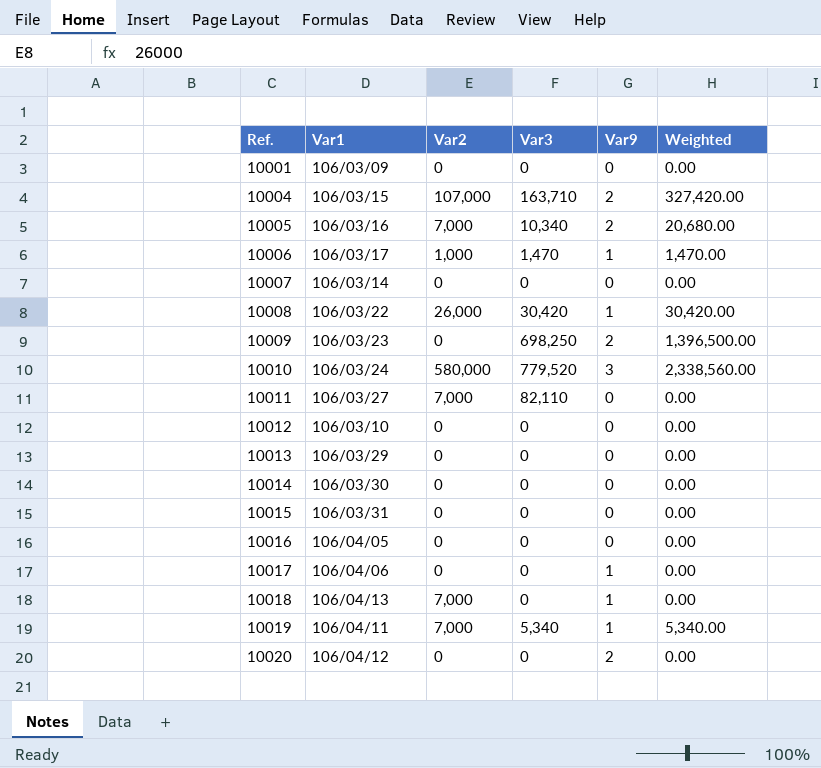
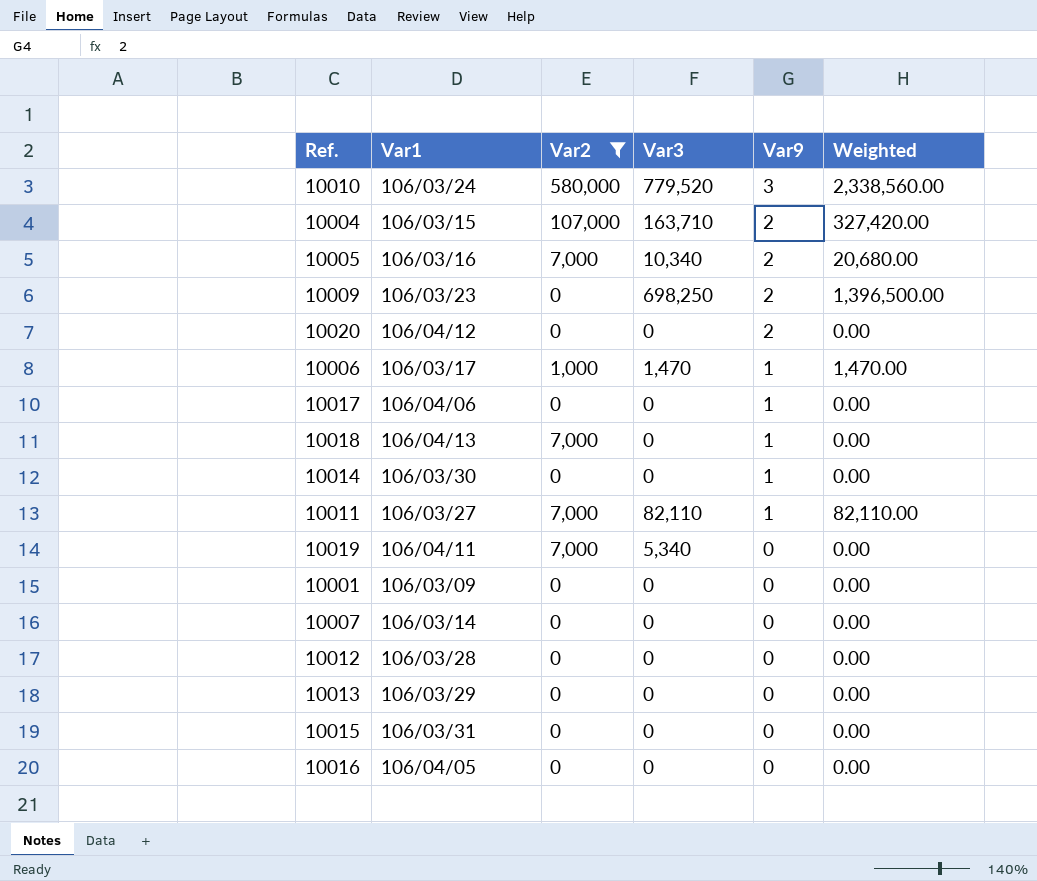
filter: none -> Var2 != 26,000
row order: Ref. ascending -> Var9 descending
10014 | Var9: 0 -> 1
10011 | Var9: 0 -> 1
10011 | Weighted: 0.00 -> 82,110.00
10019 | Var9: 1 -> 0
10019 | Weighted: 5,340.00 -> 0.00
10012 | Var1: 106/03/10 -> 106/03/28

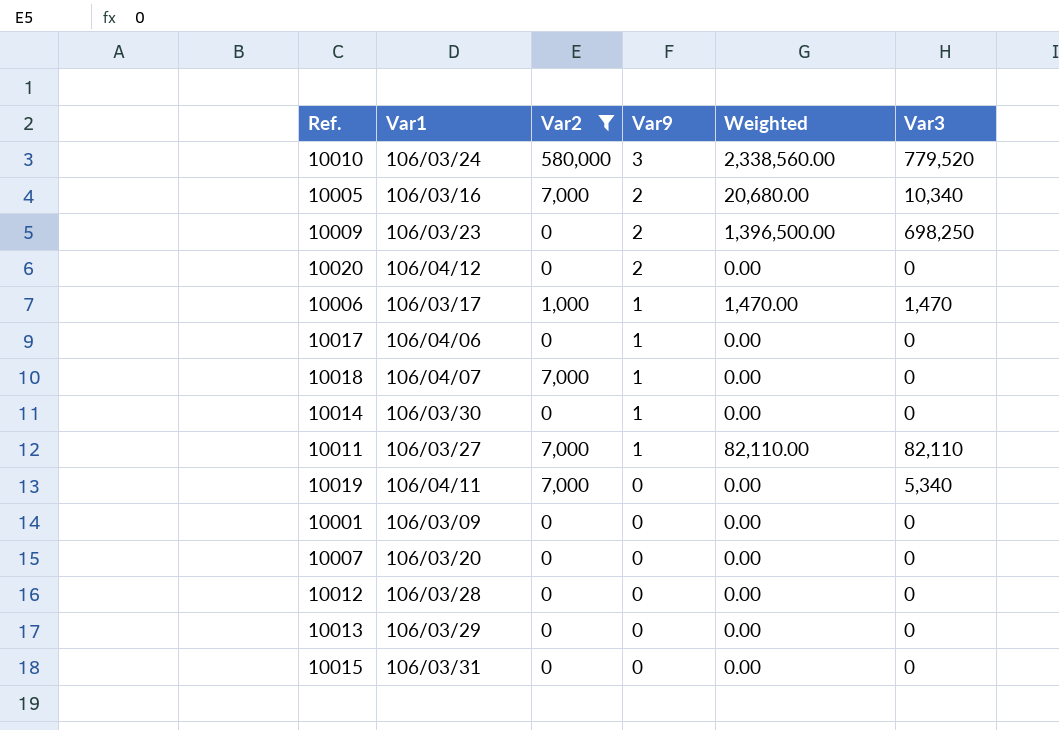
column Var3 | position: 4 -> 6
row 10004: 106/03/15 | 107,000 | 163,710 | 2 | 327,420.00 -> none
row 10016: 106/04/05 | 0 | 0 | 0 | 0.00 -> none
10018 | Var1: 106/04/13 -> 106/04/07
10007 | Var1: 106/03/14 -> 106/03/20

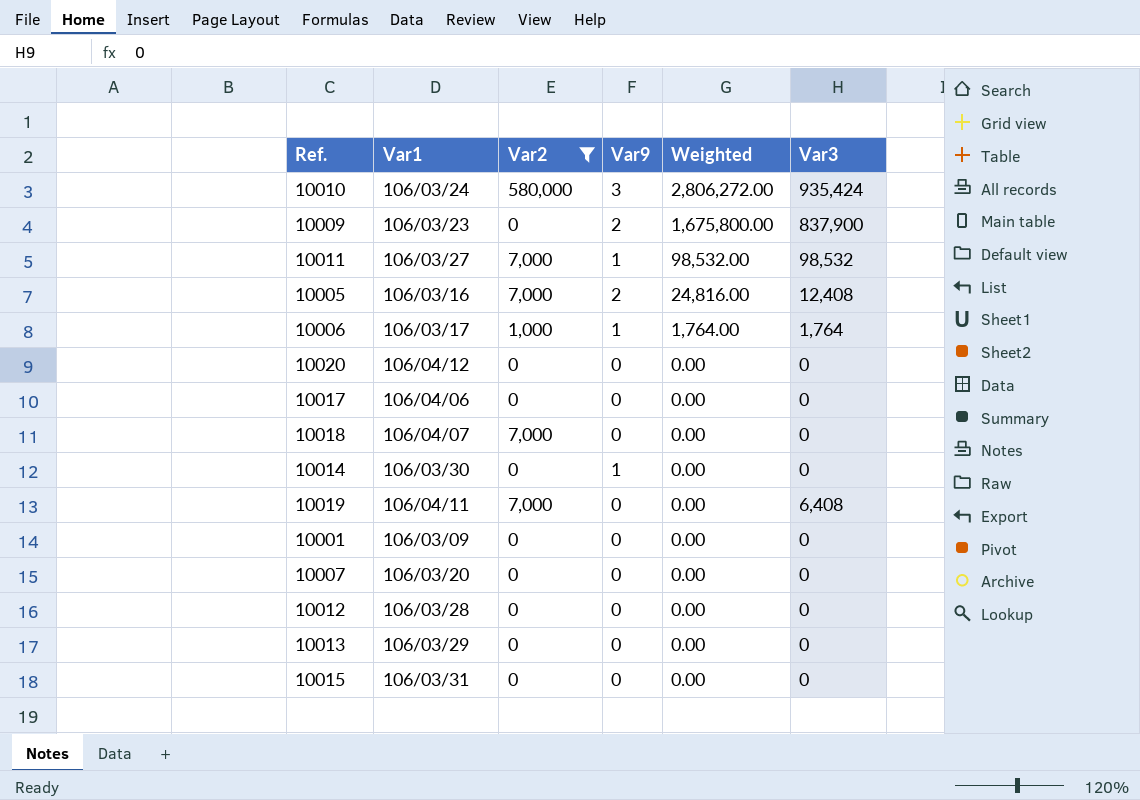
row order: Var9 descending -> Weighted descending
10010 | Weighted: 2,338,560.00 -> 2,806,272.00
10010 | Var3: 779,520 -> 935,424
10009 | Weighted: 1,396,500.00 -> 1,675,800.00
10009 | Var3: 698,250 -> 837,900
10011 | Weighted: 82,110.00 -> 98,532.00
10011 | Var3: 82,110 -> 98,532
10005 | Weighted: 20,680.00 -> 24,816.00
10005 | Var3: 10,340 -> 12,408
10006 | Weighted: 1,470.00 -> 1,764.00
10006 | Var3: 1,470 -> 1,764
10020 | Var9: 2 -> 0
10017 | Var9: 1 -> 0
10018 | Var9: 1 -> 0
10019 | Var3: 5,340 -> 6,408

